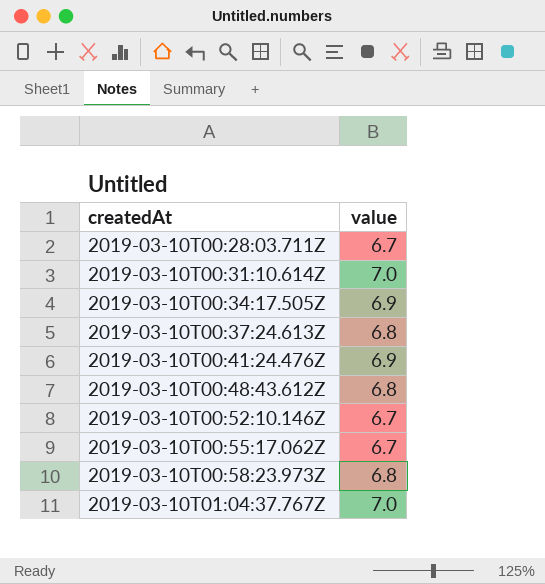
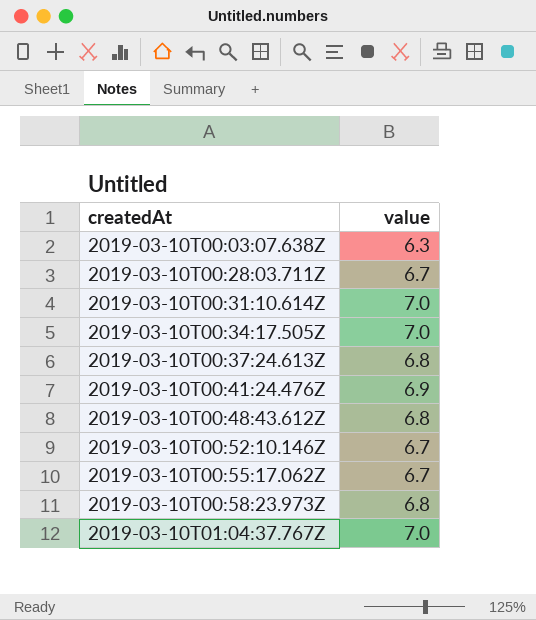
row 2019-03-10T00:03:07.638Z: none -> 6.3
2019-03-10T00:34:17.505Z | value: 6.9 -> 7.0

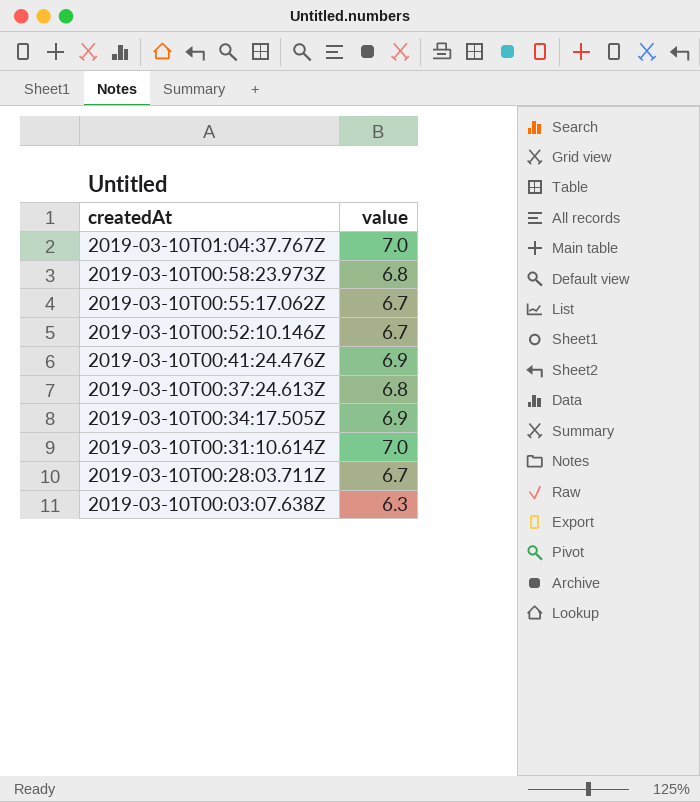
row order: createdAt ascending -> createdAt descending
row 2019-03-10T00:48:43.612Z: 6.8 -> none
2019-03-10T00:34:17.505Z | value: 7.0 -> 6.9

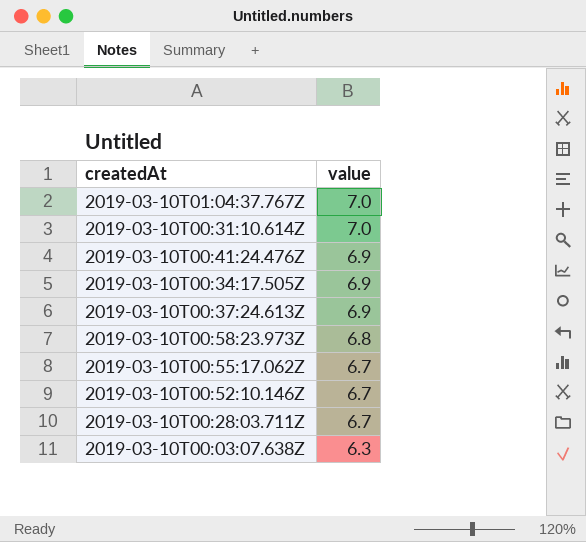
row order: createdAt descending -> value descending
2019-03-10T00:37:24.613Z | value: 6.8 -> 6.9

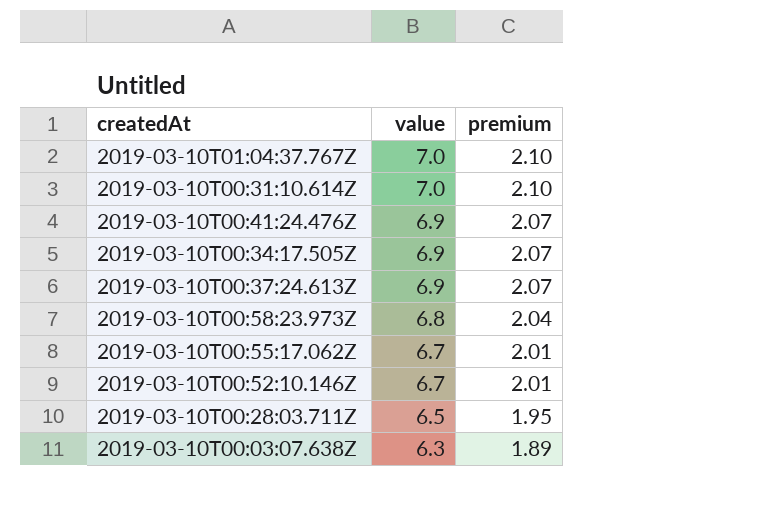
column premium | formula: none -> [value] * 0.3
2019-03-10T00:28:03.711Z | value: 6.7 -> 6.5

